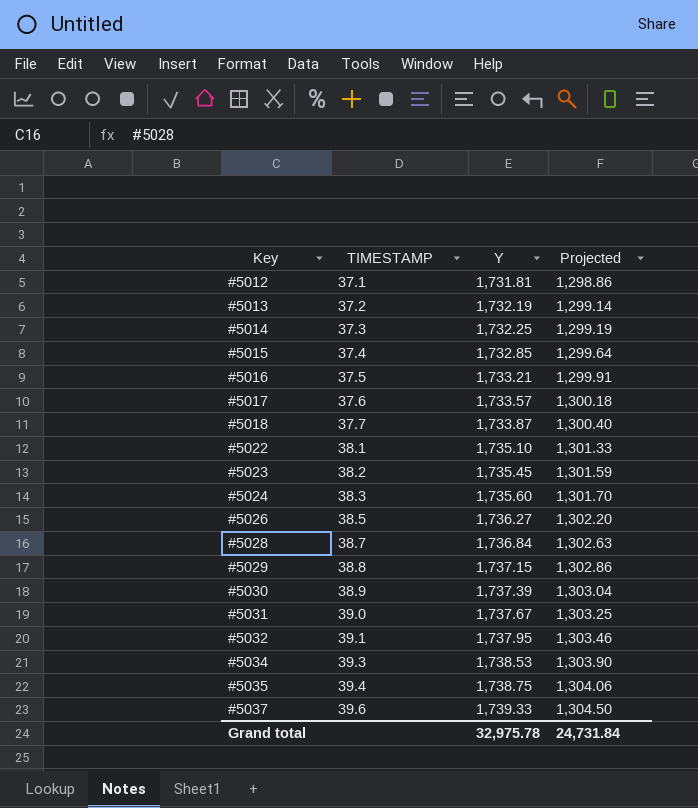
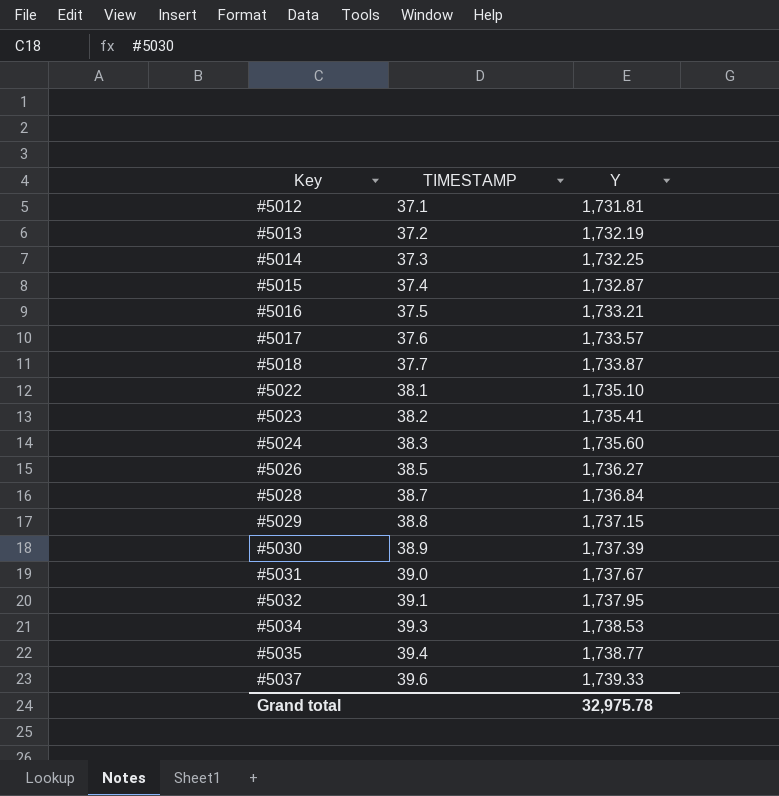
column Projected | formula: [Y] * 0.75 -> none
#5015 | Y: 1,732.85 -> 1,732.87
#5023 | Y: 1,735.45 -> 1,735.41
#5035 | Y: 1,738.75 -> 1,738.77

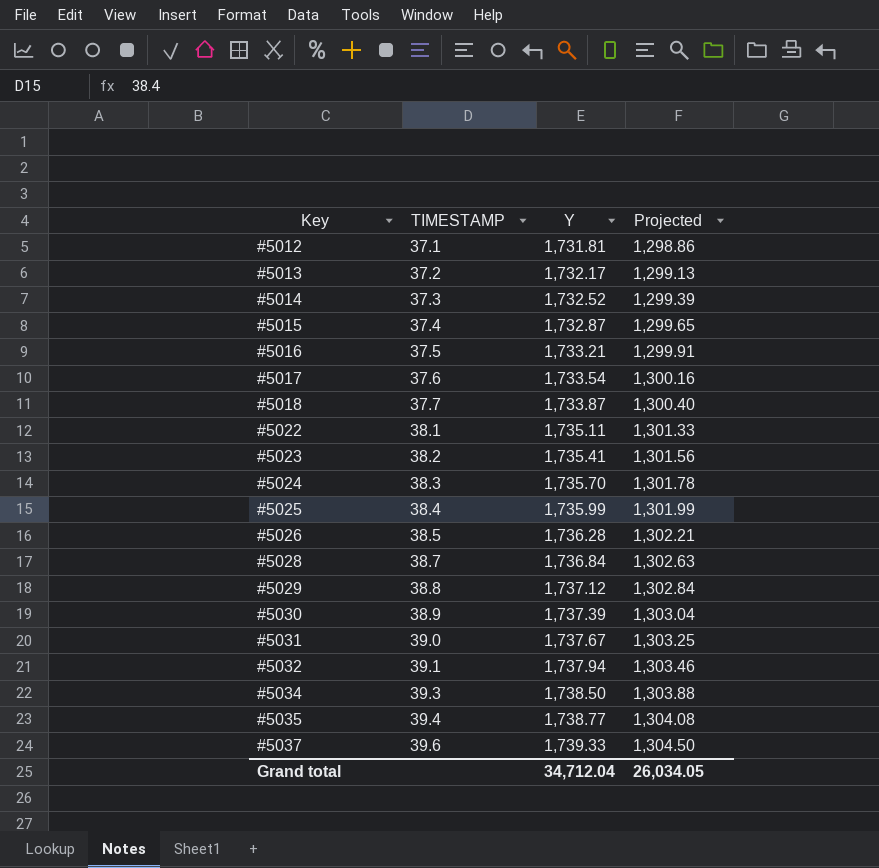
column Projected | formula: none -> [Y] * 0.75
#5013 | Y: 1,732.19 -> 1,732.17
#5014 | Y: 1,732.25 -> 1,732.52
#5017 | Y: 1,733.57 -> 1,733.54
#5022 | Y: 1,735.10 -> 1,735.11
#5024 | Y: 1,735.60 -> 1,735.70
row #5025: none -> 38.4 | 1,735.99 | 1,301.99
#5026 | Y: 1,736.27 -> 1,736.28
#5029 | Y: 1,737.15 -> 1,737.12
#5032 | Y: 1,737.95 -> 1,737.94
#5034 | Y: 1,738.53 -> 1,738.50
Grand total | Y: 32,975.78 -> 34,712.04

